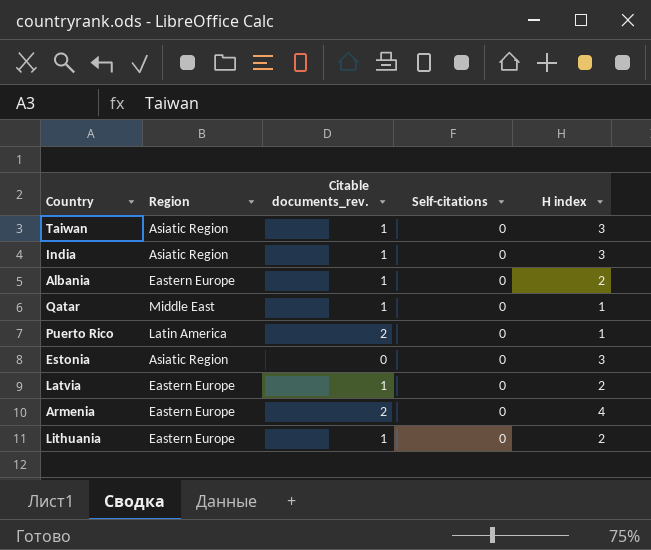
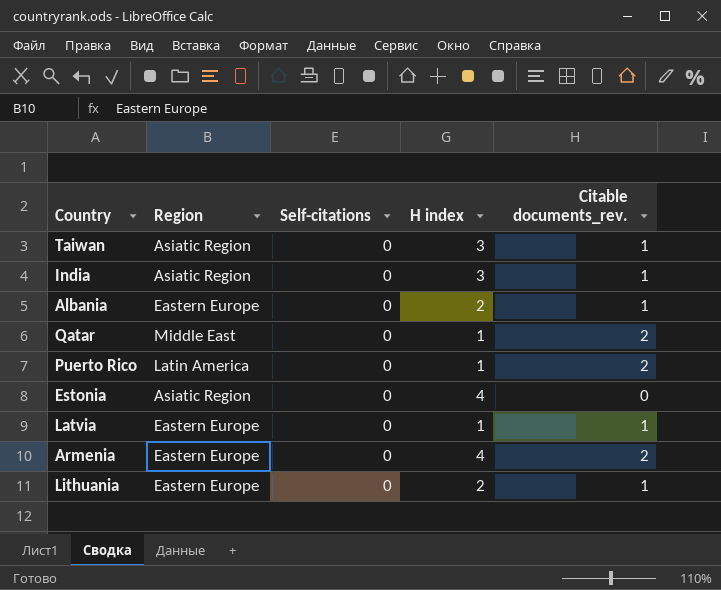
column Citable documents_rev. | position: 3 -> 5
Qatar | Citable documents_rev.: 1 -> 2
Estonia | H index: 3 -> 4
Latvia | H index: 2 -> 1

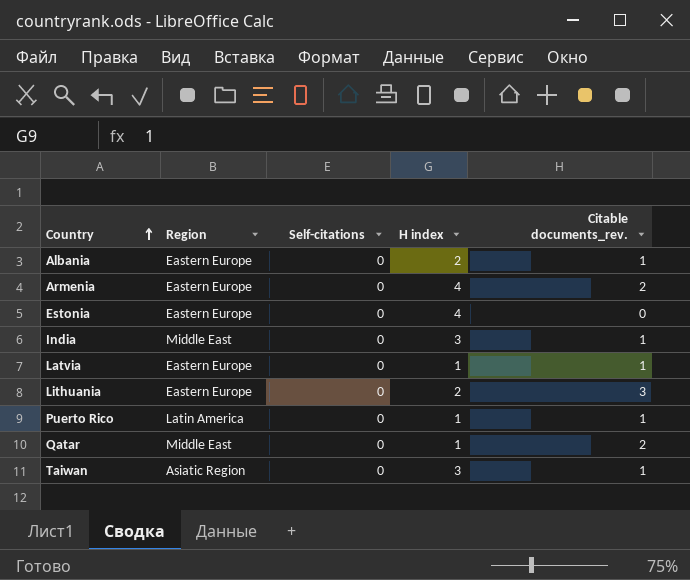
row order: none -> Country ascending
Estonia | Region: Asiatic Region -> Eastern Europe
India | Region: Asiatic Region -> Middle East
Lithuania | Citable documents_rev.: 1 -> 3
Puerto Rico | Citable documents_rev.: 2 -> 1

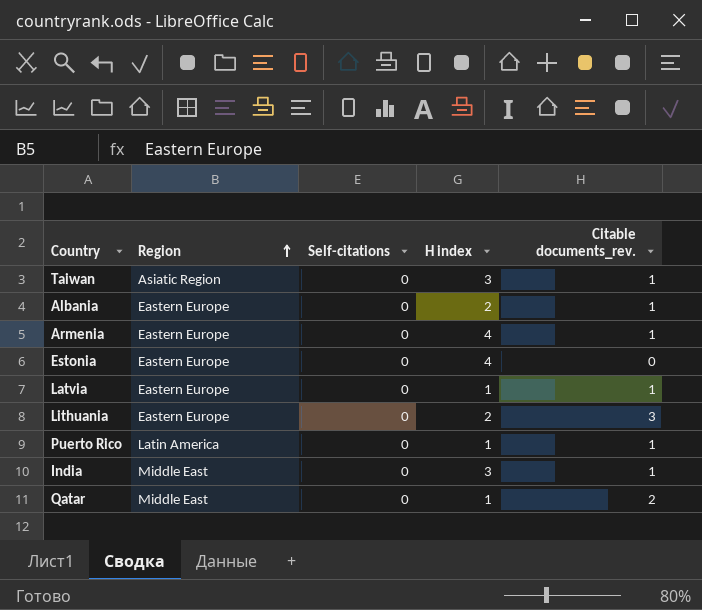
row order: Country ascending -> Region ascending
Armenia | Citable documents_rev.: 2 -> 1

